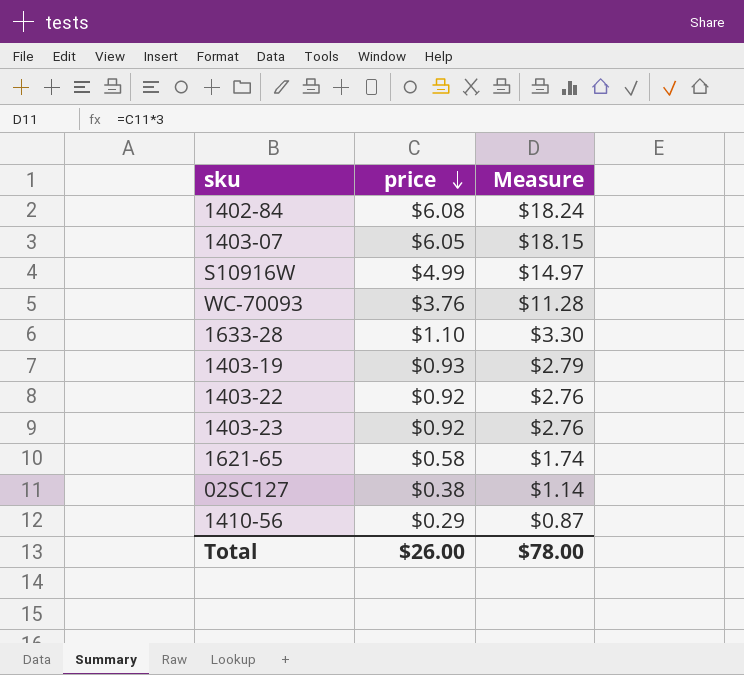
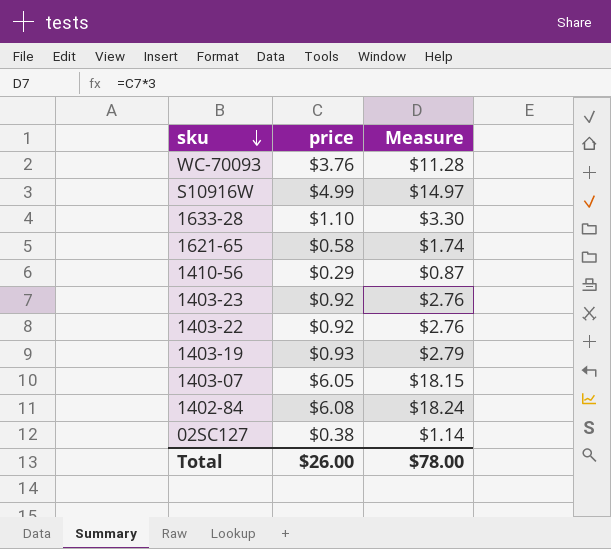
row order: price descending -> sku descending

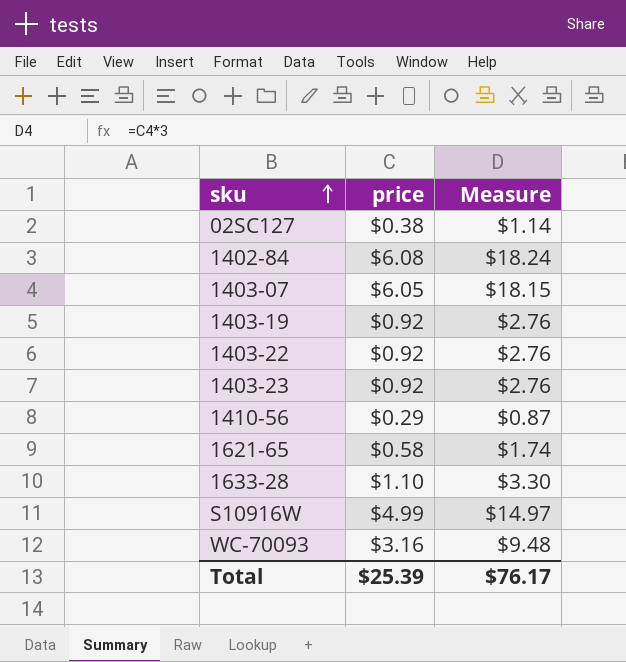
row order: sku descending -> sku ascending
1403-19 | price: $0.93 -> $0.92
1403-19 | Measure: $2.79 -> $2.76
WC-70093 | price: $3.76 -> $3.16
WC-70093 | Measure: $11.28 -> $9.48
Total | price: $26.00 -> $25.39
Total | Measure: $78.00 -> $76.17

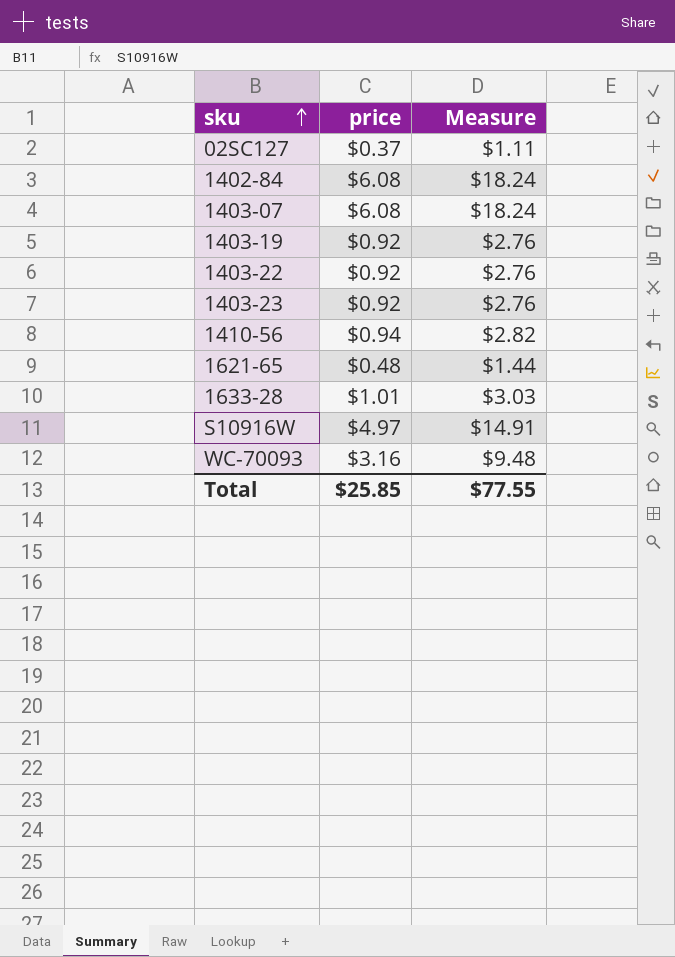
02SC127 | price: $0.38 -> $0.37
02SC127 | Measure: $1.14 -> $1.11
1403-07 | price: $6.05 -> $6.08
1403-07 | Measure: $18.15 -> $18.24
1410-56 | price: $0.29 -> $0.94
1410-56 | Measure: $0.87 -> $2.82
1621-65 | price: $0.58 -> $0.48
1621-65 | Measure: $1.74 -> $1.44
1633-28 | price: $1.10 -> $1.01
1633-28 | Measure: $3.30 -> $3.03
S10916W | price: $4.99 -> $4.97
S10916W | Measure: $14.97 -> $14.91
Total | price: $25.39 -> $25.85
Total | Measure: $76.17 -> $77.55

